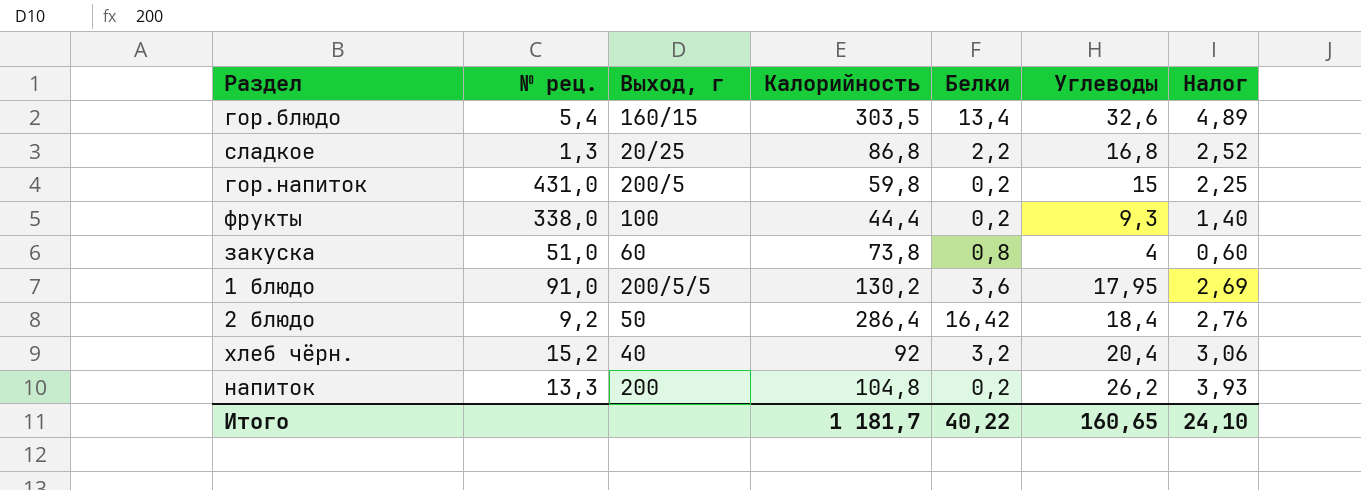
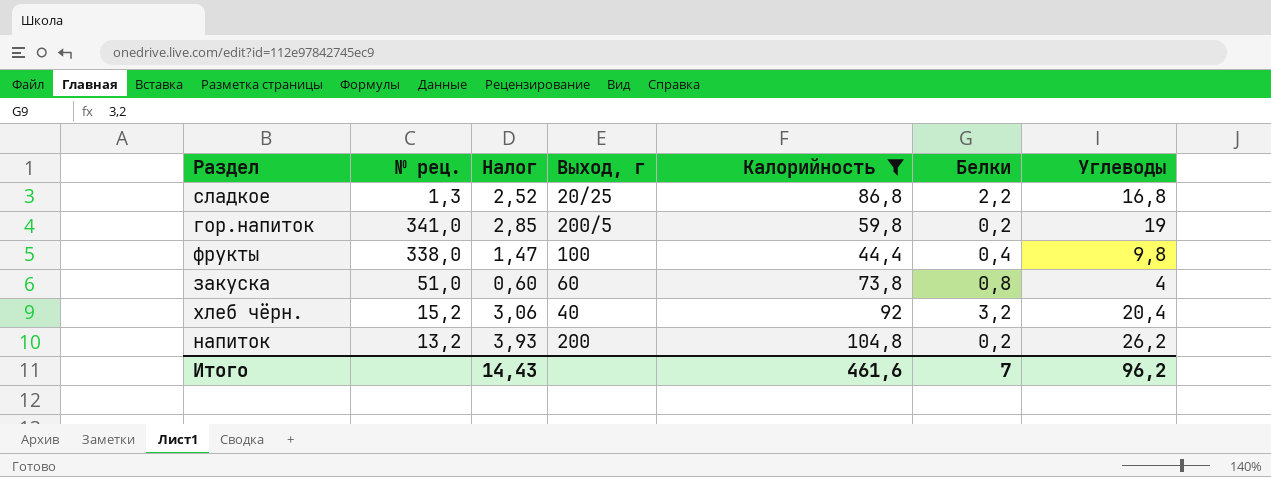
filter: none -> Калорийность <= 104,8
column Налог | position: 7 -> 3
гор.напиток | № рец.: 431,0 -> 341,0
гор.напиток | Налог: 2,25 -> 2,85
гор.напиток | Углеводы: 15 -> 19
фрукты | Налог: 1,40 -> 1,47
фрукты | Белки: 0,2 -> 0,4
фрукты | Углеводы: 9,3 -> 9,8
напиток | № рец.: 13,3 -> 13,2
Итого | Налог: 24,10 -> 14,43
Итого | Калорийность: 1 181,7 -> 461,6
Итого | Белки: 40,22 -> 7
Итого | Углеводы: 160,65 -> 96,2

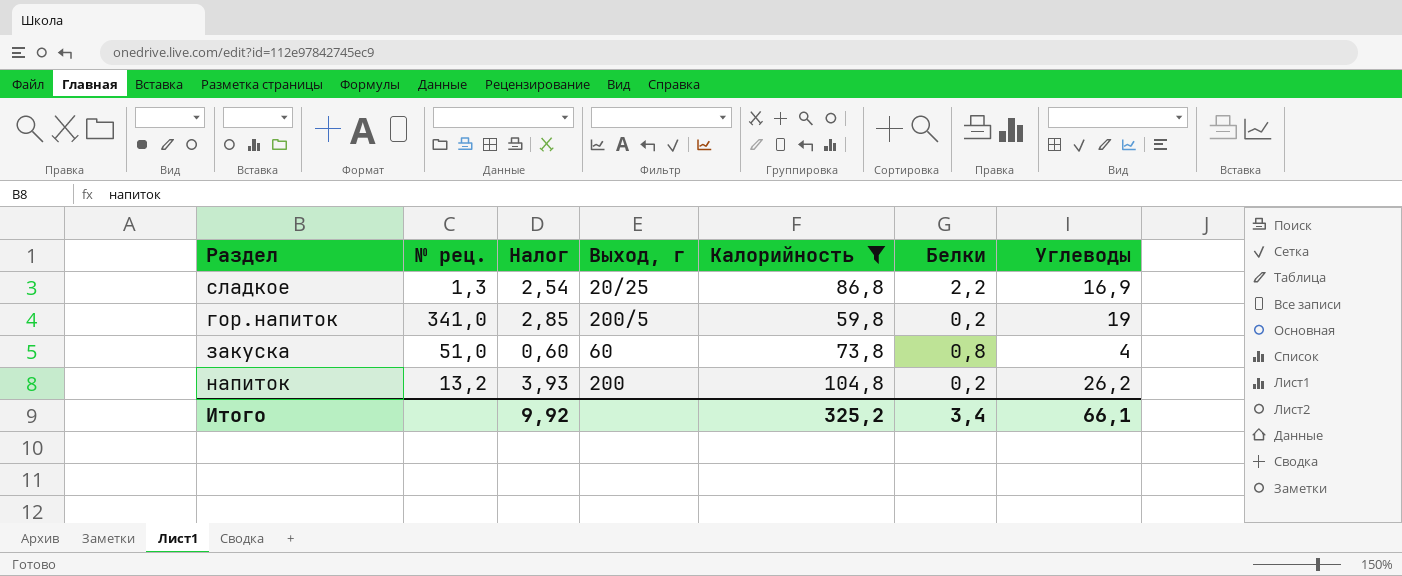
row фрукты: 338,0 | 1,47 | 100 | 44,4 | 0,4 | 9,8 -> none
row хлеб чёрн.: 15,2 | 3,06 | 40 | 92 | 3,2 | 20,4 -> none
сладкое | Налог: 2,52 -> 2,54
сладкое | Углеводы: 16,8 -> 16,9
Итого | Налог: 14,43 -> 9,92
Итого | Калорийность: 461,6 -> 325,2
Итого | Белки: 7 -> 3,4
Итого | Углеводы: 96,2 -> 66,1

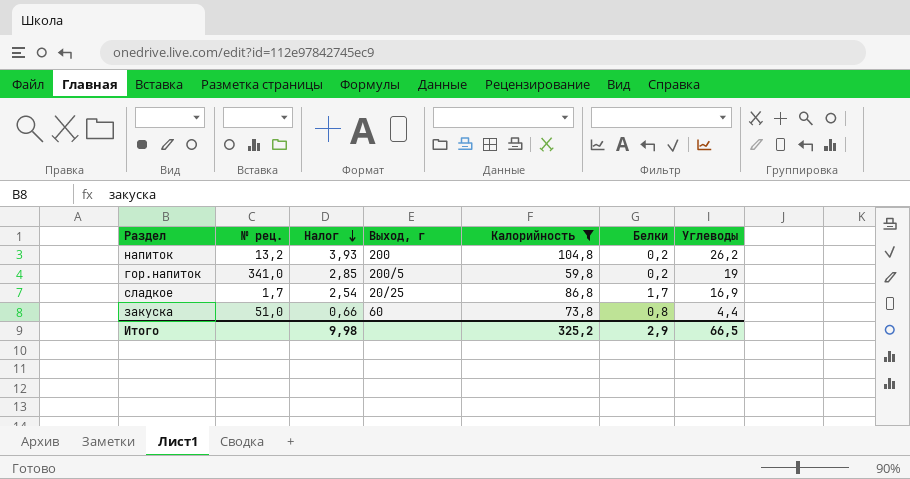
row order: none -> Налог descending
сладкое | № рец.: 1,3 -> 1,7
сладкое | Белки: 2,2 -> 1,7
закуска | Налог: 0,60 -> 0,66
закуска | Углеводы: 4 -> 4,4
Итого | Налог: 9,92 -> 9,98
Итого | Белки: 3,4 -> 2,9
Итого | Углеводы: 66,1 -> 66,5

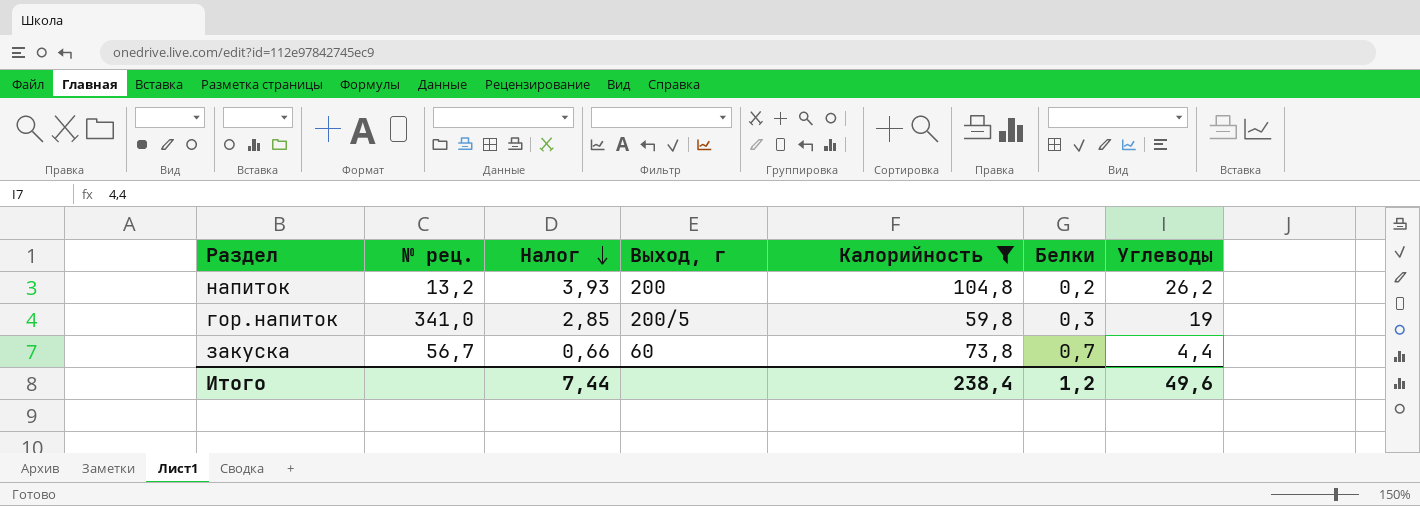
row сладкое: 1,7 | 2,54 | 20/25 | 86,8 | 1,7 | 16,9 -> none
гор.напиток | Белки: 0,2 -> 0,3
закуска | № рец.: 51,0 -> 56,7
закуска | Белки: 0,8 -> 0,7
Итого | Налог: 9,98 -> 7,44
Итого | Калорийность: 325,2 -> 238,4
Итого | Белки: 2,9 -> 1,2
Итого | Углеводы: 66,5 -> 49,6

